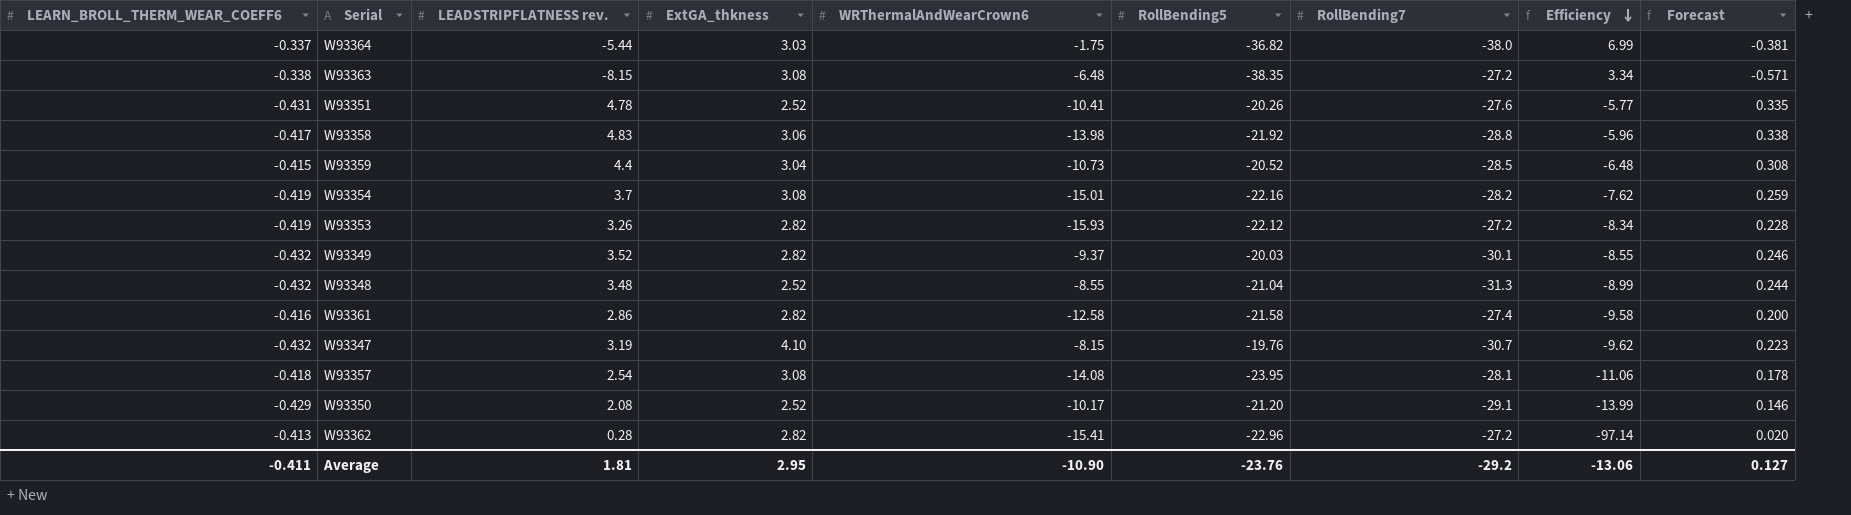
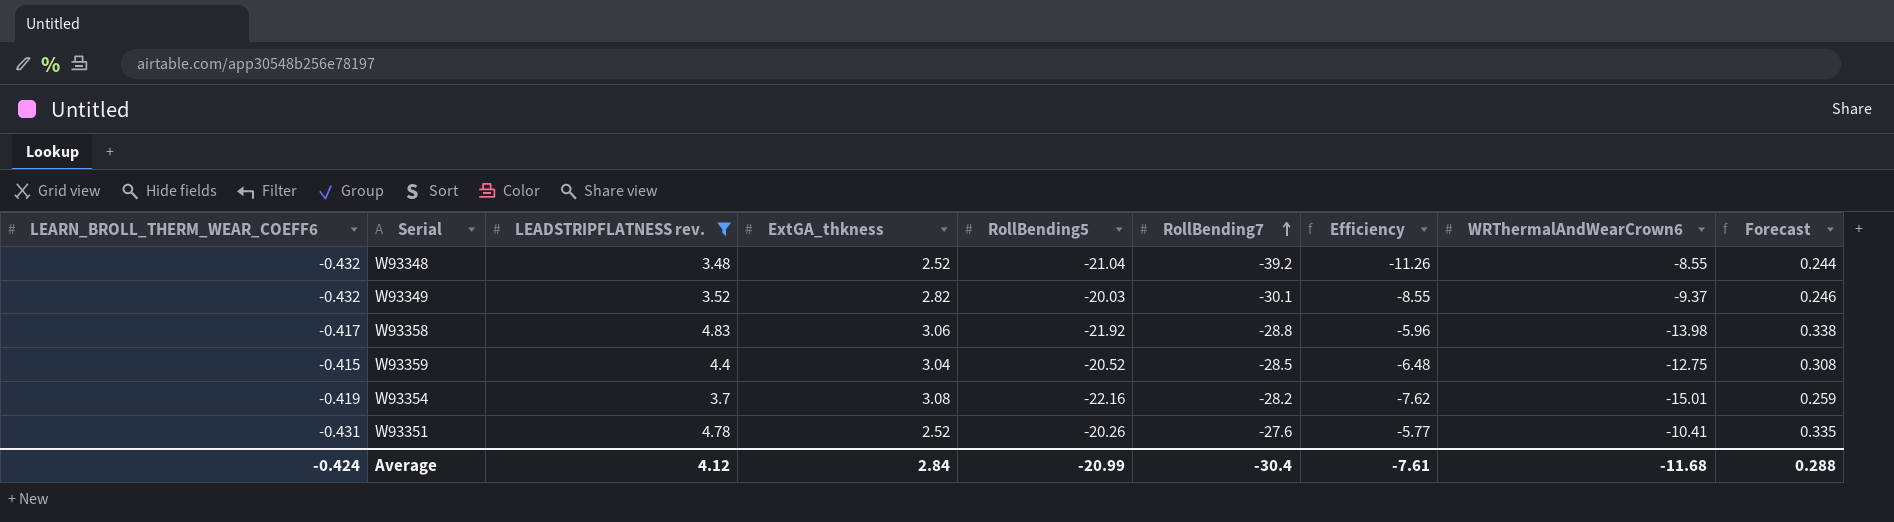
filter: none -> LEADSTRIPFLATNESS rev. >= 3.48
row order: Efficiency descending -> RollBending7 ascending
column WRThermalAndWearCrown6 | position: 5 -> 8
W93348 | RollBending7: -31.3 -> -39.2
W93348 | Efficiency: -8.99 -> -11.26
W93359 | WRThermalAndWearCrown6: -10.73 -> -12.75
Average | LEARN_BROLL_THERM_WEAR_COEFF6: -0.411 -> -0.424
Average | LEADSTRIPFLATNESS rev.: 1.81 -> 4.12
Average | ExtGA_thkness: 2.95 -> 2.84
Average | RollBending5: -23.76 -> -20.99
Average | RollBending7: -29.2 -> -30.4
Average | Efficiency: -13.06 -> -7.61
Average | WRThermalAndWearCrown6: -10.90 -> -11.68
Average | Forecast: 0.127 -> 0.288

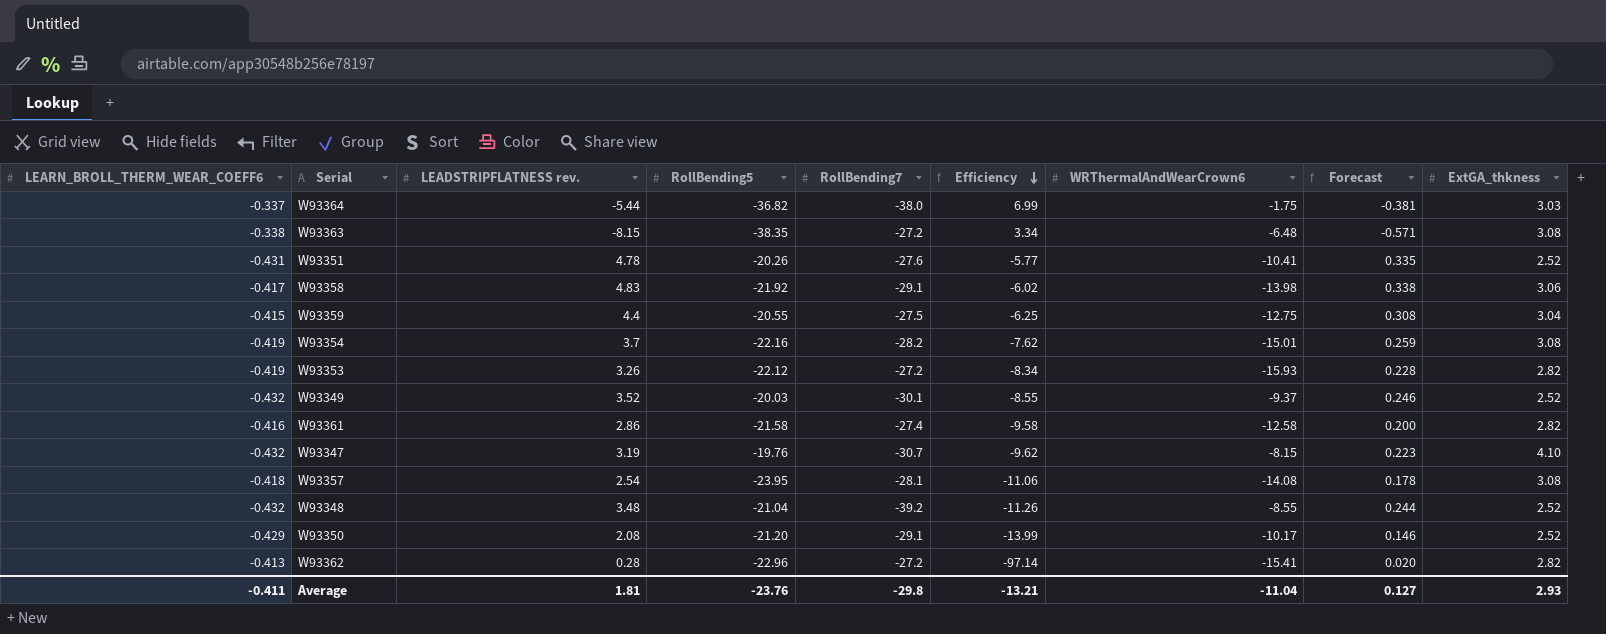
filter: LEADSTRIPFLATNESS rev. >= 3.48 -> none
row order: RollBending7 ascending -> Efficiency descending
column ExtGA_thkness | position: 4 -> 9
W93358 | RollBending7: -28.8 -> -29.1
W93358 | Efficiency: -5.96 -> -6.02
W93359 | RollBending5: -20.52 -> -20.55
W93359 | RollBending7: -28.5 -> -27.5
W93359 | Efficiency: -6.48 -> -6.25
W93349 | ExtGA_thkness: 2.82 -> 2.52
Average | LEARN_BROLL_THERM_WEAR_COEFF6: -0.424 -> -0.411
Average | LEADSTRIPFLATNESS rev.: 4.12 -> 1.81
Average | RollBending5: -20.99 -> -23.76
Average | RollBending7: -30.4 -> -29.8
Average | Efficiency: -7.61 -> -13.21
Average | WRThermalAndWearCrown6: -11.68 -> -11.04
Average | Forecast: 0.288 -> 0.127
Average | ExtGA_thkness: 2.84 -> 2.93

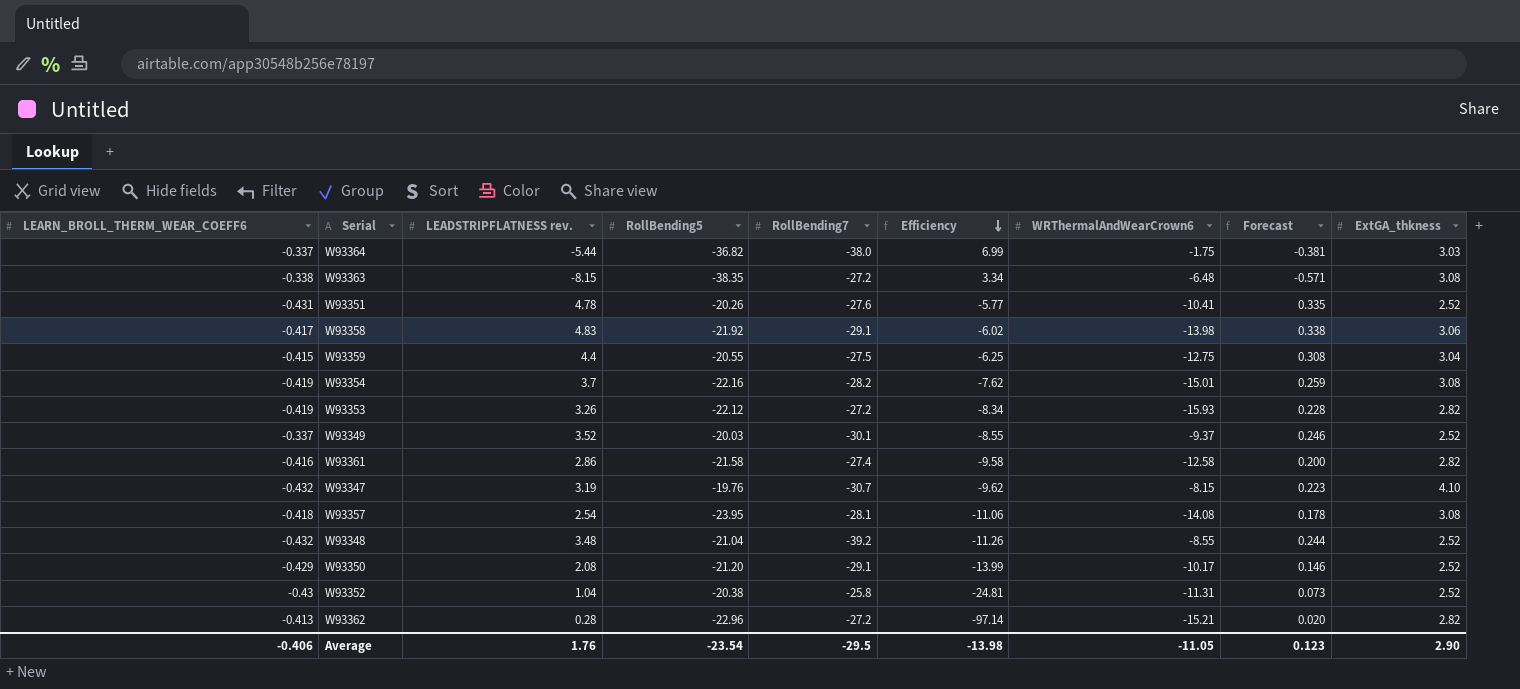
W93349 | LEARN_BROLL_THERM_WEAR_COEFF6: -0.432 -> -0.337
row W93352: none -> -0.43 | 1.04 | -20.38 | -25.8 | -24.81 | -11.31 | 0.073 | 2.52
W93362 | WRThermalAndWearCrown6: -15.41 -> -15.21
Average | LEARN_BROLL_THERM_WEAR_COEFF6: -0.411 -> -0.406
Average | LEADSTRIPFLATNESS rev.: 1.81 -> 1.76
Average | RollBending5: -23.76 -> -23.54
Average | RollBending7: -29.8 -> -29.5
Average | Efficiency: -13.21 -> -13.98
Average | WRThermalAndWearCrown6: -11.04 -> -11.05
Average | Forecast: 0.127 -> 0.123
Average | ExtGA_thkness: 2.93 -> 2.90

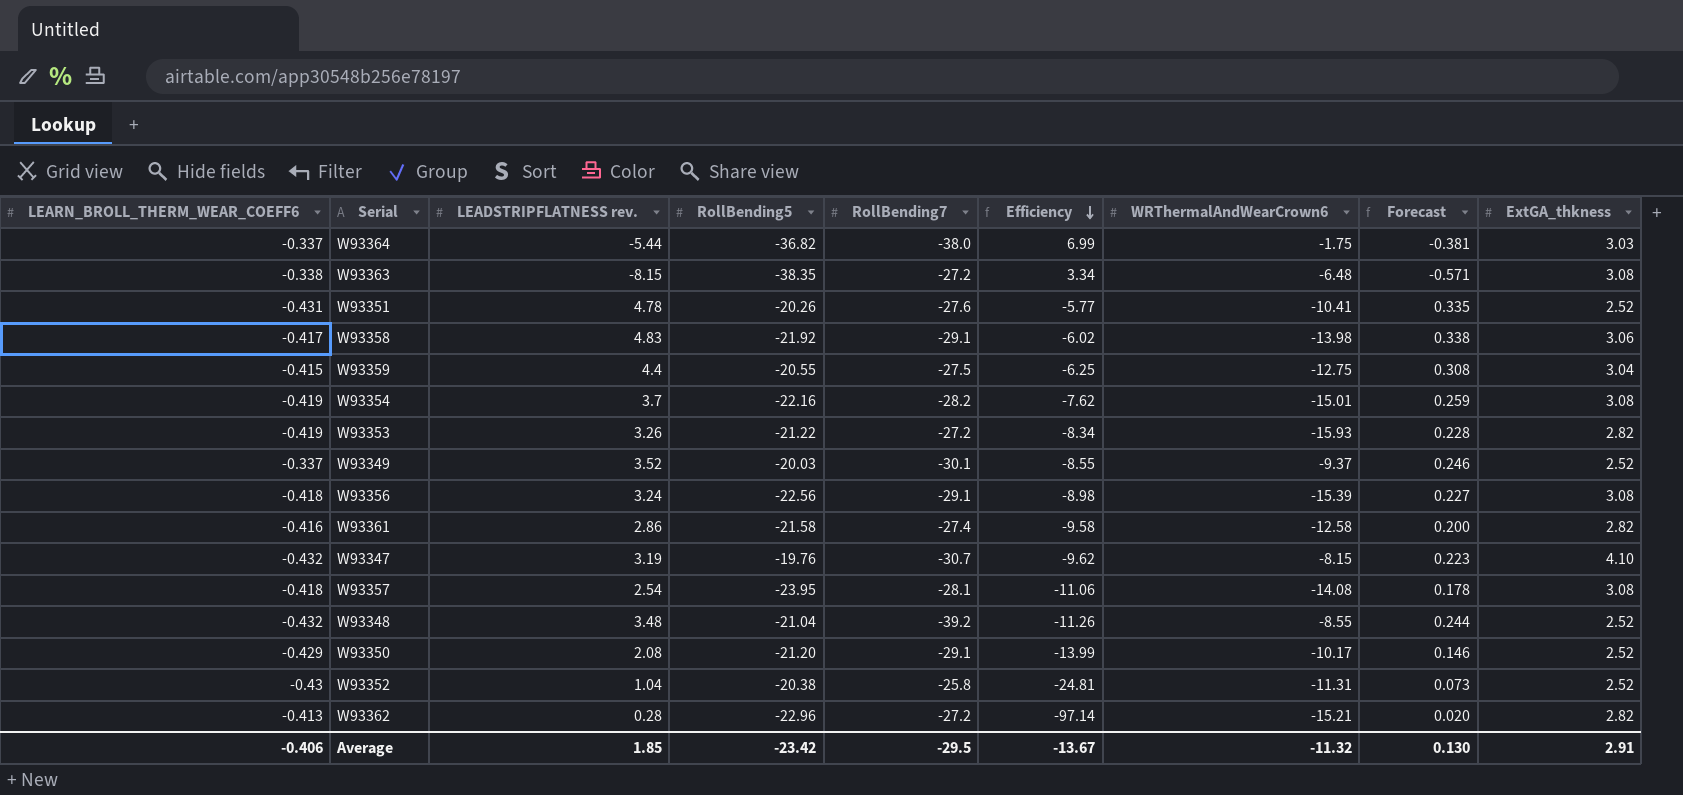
W93353 | RollBending5: -22.12 -> -21.22
row W93356: none -> -0.418 | 3.24 | -22.56 | -29.1 | -8.98 | -15.39 | 0.227 | 3.08
Average | LEADSTRIPFLATNESS rev.: 1.76 -> 1.85
Average | RollBending5: -23.54 -> -23.42
Average | Efficiency: -13.98 -> -13.67
Average | WRThermalAndWearCrown6: -11.05 -> -11.32
Average | Forecast: 0.123 -> 0.130
Average | ExtGA_thkness: 2.90 -> 2.91

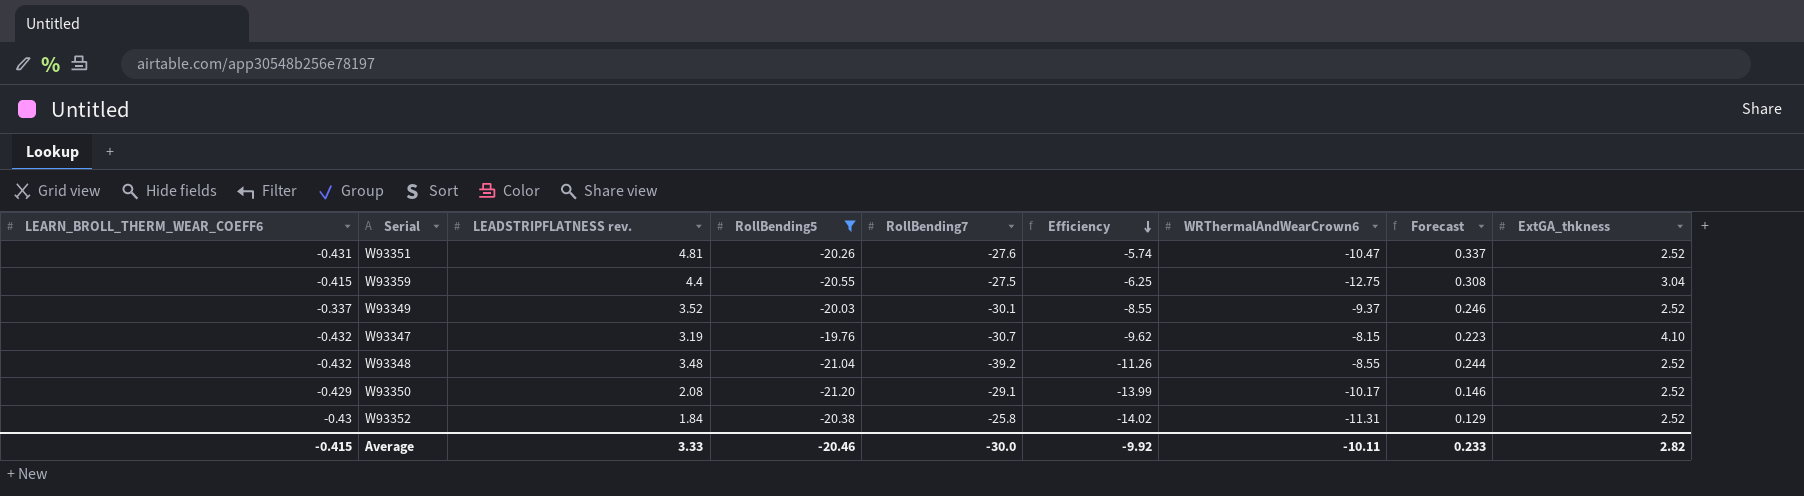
filter: none -> RollBending5 >= -21.20
W93351 | LEADSTRIPFLATNESS rev.: 4.78 -> 4.81
W93351 | Efficiency: -5.77 -> -5.74
W93351 | WRThermalAndWearCrown6: -10.41 -> -10.47
W93351 | Forecast: 0.335 -> 0.337
W93352 | LEADSTRIPFLATNESS rev.: 1.04 -> 1.84
W93352 | Efficiency: -24.81 -> -14.02
W93352 | Forecast: 0.073 -> 0.129
Average | LEARN_BROLL_THERM_WEAR_COEFF6: -0.406 -> -0.415
Average | LEADSTRIPFLATNESS rev.: 1.85 -> 3.33
Average | RollBending5: -23.42 -> -20.46
Average | RollBending7: -29.5 -> -30.0
Average | Efficiency: -13.67 -> -9.92
Average | WRThermalAndWearCrown6: -11.32 -> -10.11
Average | Forecast: 0.130 -> 0.233
Average | ExtGA_thkness: 2.91 -> 2.82

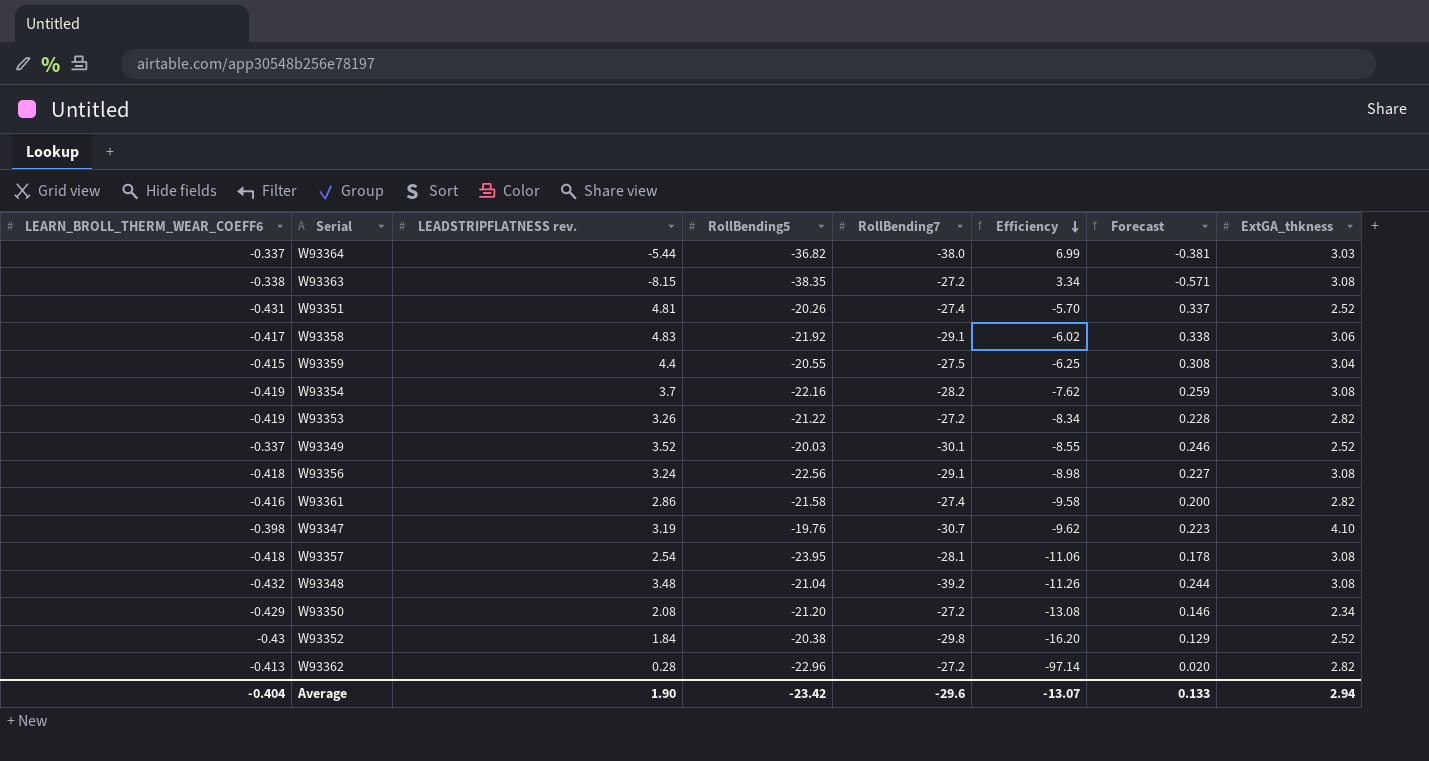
filter: RollBending5 >= -21.20 -> none
column WRThermalAndWearCrown6 | position: 7 -> none
W93351 | RollBending7: -27.6 -> -27.4
W93351 | Efficiency: -5.74 -> -5.70
W93347 | LEARN_BROLL_THERM_WEAR_COEFF6: -0.432 -> -0.398
W93348 | ExtGA_thkness: 2.52 -> 3.08
W93350 | RollBending7: -29.1 -> -27.2
W93350 | Efficiency: -13.99 -> -13.08
W93350 | ExtGA_thkness: 2.52 -> 2.34
W93352 | RollBending7: -25.8 -> -29.8
W93352 | Efficiency: -14.02 -> -16.20
Average | LEARN_BROLL_THERM_WEAR_COEFF6: -0.415 -> -0.404
Average | LEADSTRIPFLATNESS rev.: 3.33 -> 1.90
Average | RollBending5: -20.46 -> -23.42
Average | RollBending7: -30.0 -> -29.6
Average | Efficiency: -9.92 -> -13.07
Average | Forecast: 0.233 -> 0.133
Average | ExtGA_thkness: 2.82 -> 2.94

